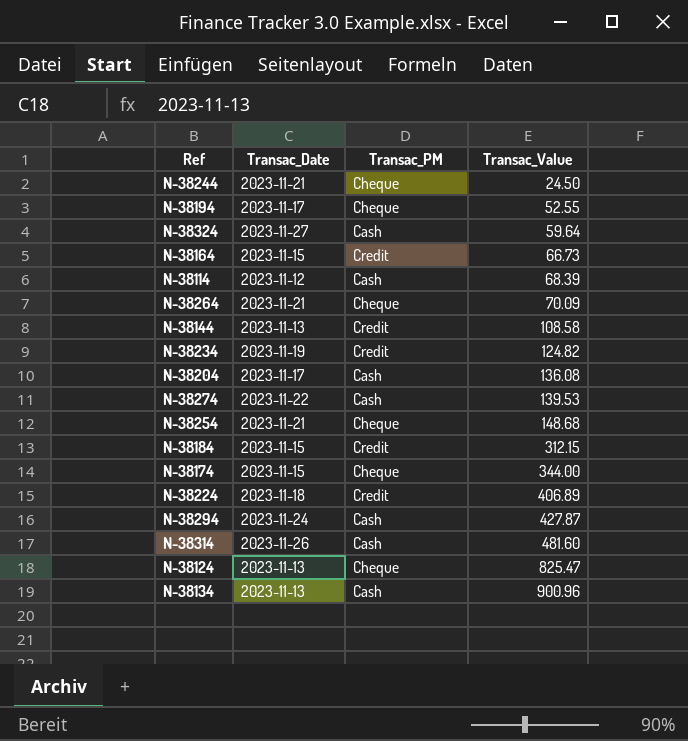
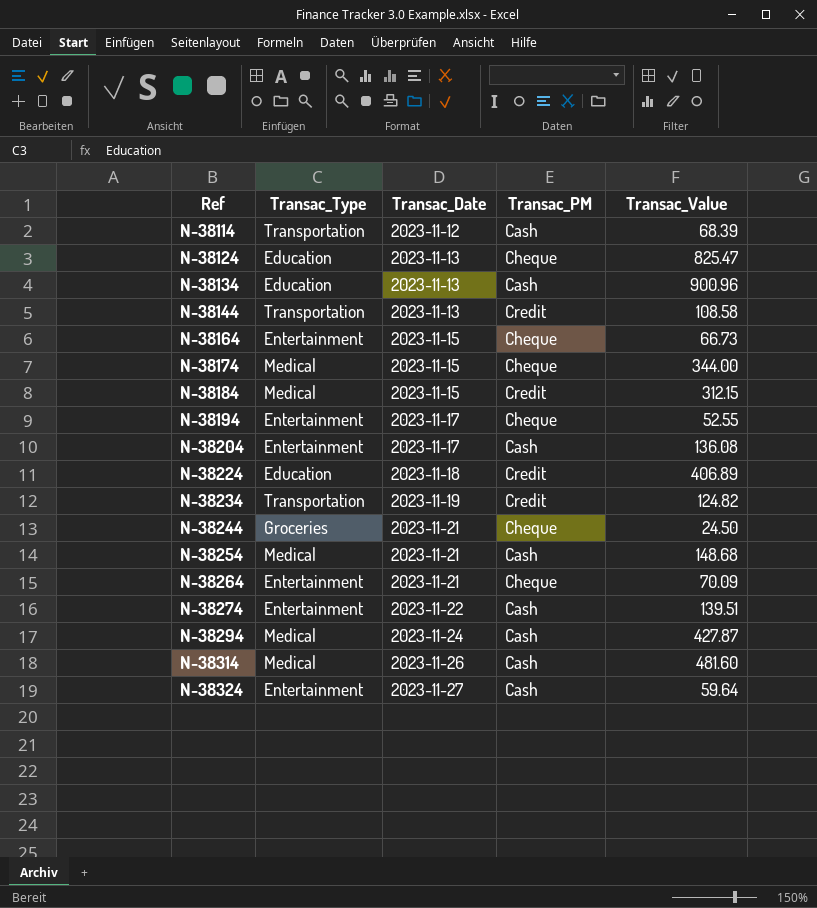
row order: Transac_Value ascending -> Ref ascending
column Transac_Type | position: none -> 2
N-38164 | Transac_PM: Credit -> Cheque
N-38254 | Transac_PM: Cheque -> Cash
N-38274 | Transac_Value: 139.53 -> 139.51

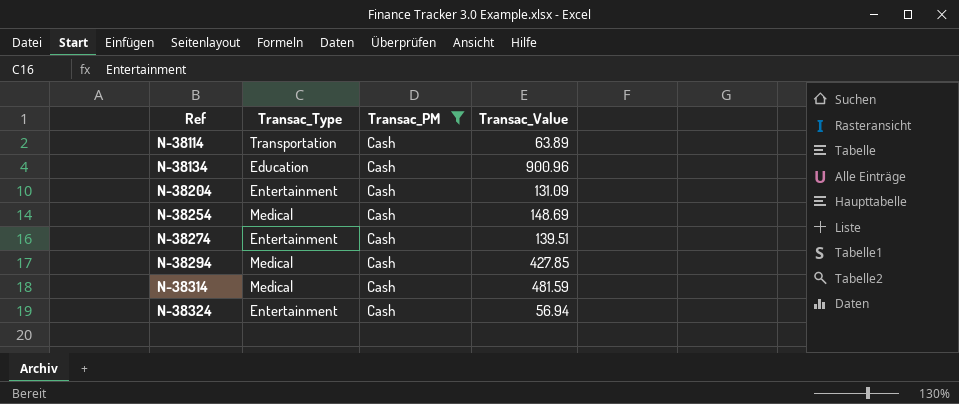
filter: none -> Transac_PM = Cash
column Transac_Date | position: 3 -> none
N-38114 | Transac_Value: 68.39 -> 63.89
N-38204 | Transac_Value: 136.08 -> 131.09
N-38254 | Transac_Value: 148.68 -> 148.69
N-38294 | Transac_Value: 427.87 -> 427.85
N-38314 | Transac_Value: 481.60 -> 481.59
N-38324 | Transac_Value: 59.64 -> 56.94

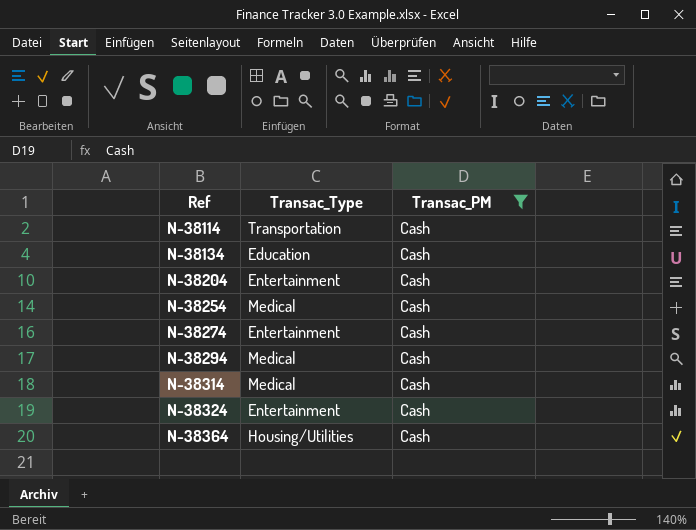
column Transac_Value | position: 4 -> none
row N-38364: none -> Housing/Utilities | Cash

